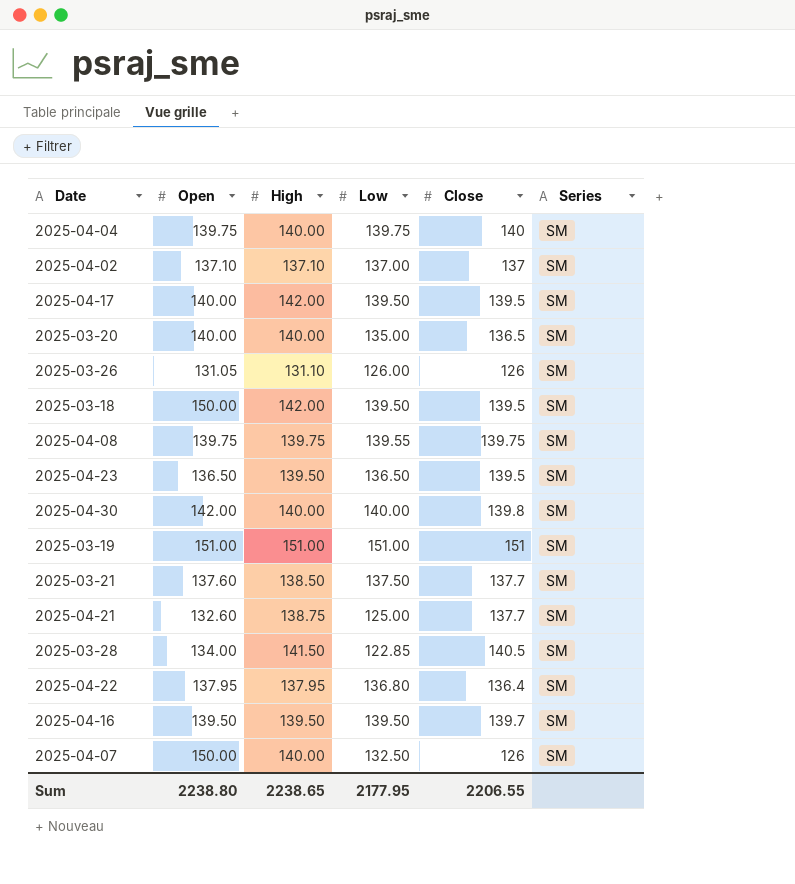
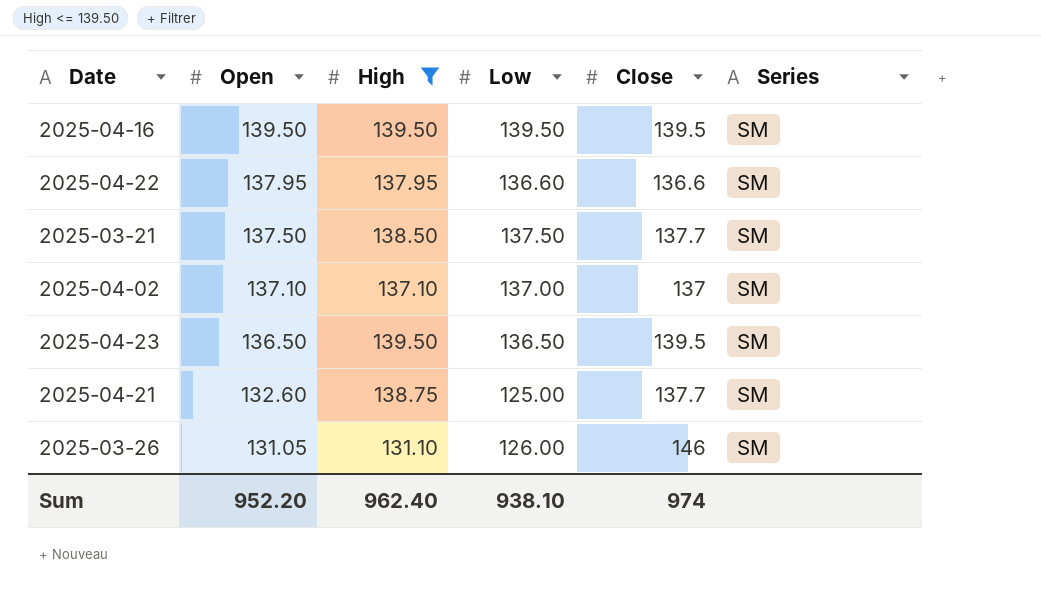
filter: none -> High <= 139.50
row order: none -> Open descending
2025-04-16 | Close: 139.7 -> 139.5
2025-04-22 | Low: 136.80 -> 136.60
2025-04-22 | Close: 136.4 -> 136.6
2025-03-21 | Open: 137.60 -> 137.50
2025-03-26 | Close: 126 -> 146
Sum | Open: 2238.80 -> 952.20
Sum | High: 2238.65 -> 962.40
Sum | Low: 2177.95 -> 938.10
Sum | Close: 2206.55 -> 974

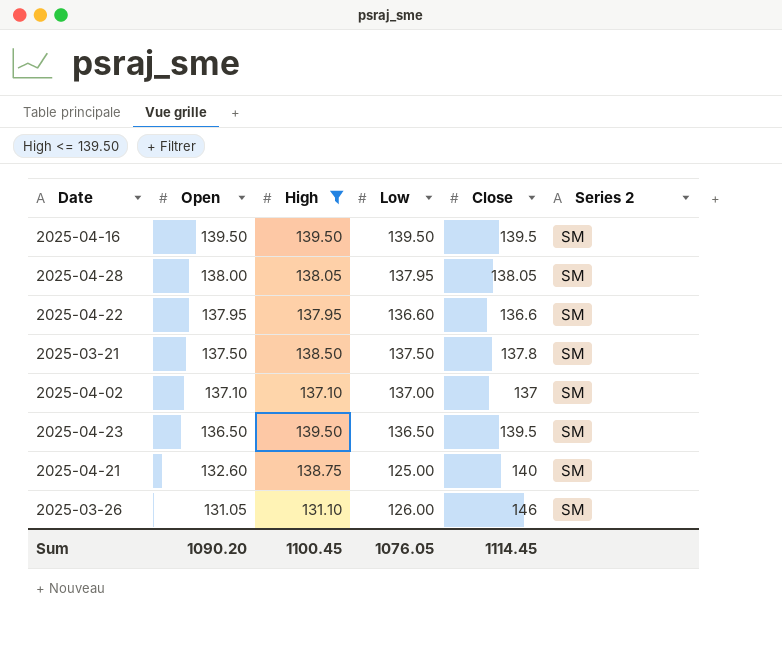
column name: Series -> Series 2
row 2025-04-28: none -> 138.00 | 138.05 | 137.95 | 138.05 | SM
2025-03-21 | Close: 137.7 -> 137.8
2025-04-21 | Close: 137.7 -> 140
Sum | Open: 952.20 -> 1090.20
Sum | High: 962.40 -> 1100.45
Sum | Low: 938.10 -> 1076.05
Sum | Close: 974 -> 1114.45

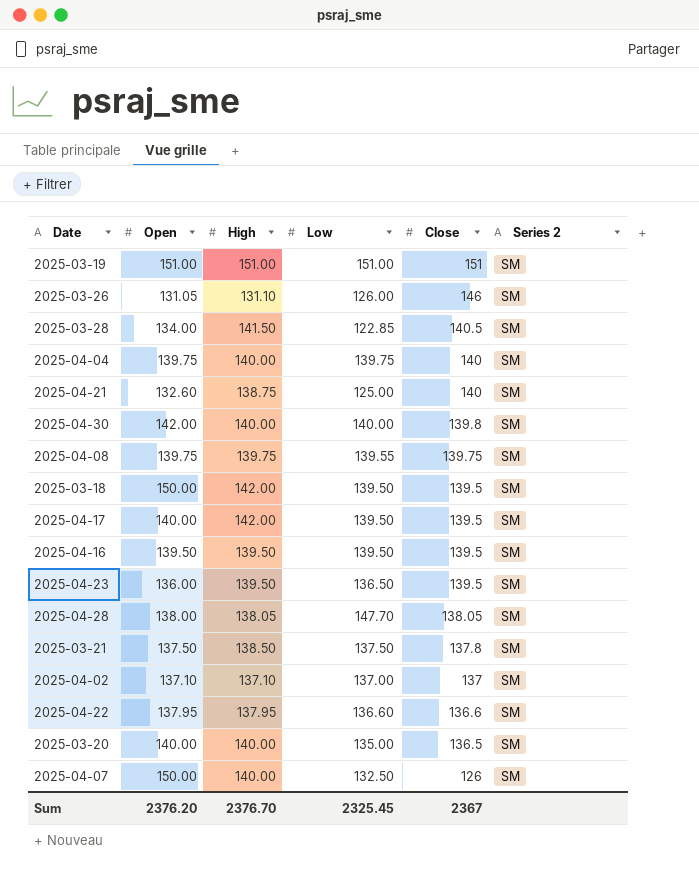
filter: High <= 139.50 -> none
row order: Open descending -> Close descending
2025-04-23 | Open: 136.50 -> 136.00
2025-04-28 | Low: 137.95 -> 147.70
Sum | Open: 1090.20 -> 2376.20
Sum | High: 1100.45 -> 2376.70
Sum | Low: 1076.05 -> 2325.45
Sum | Close: 1114.45 -> 2367

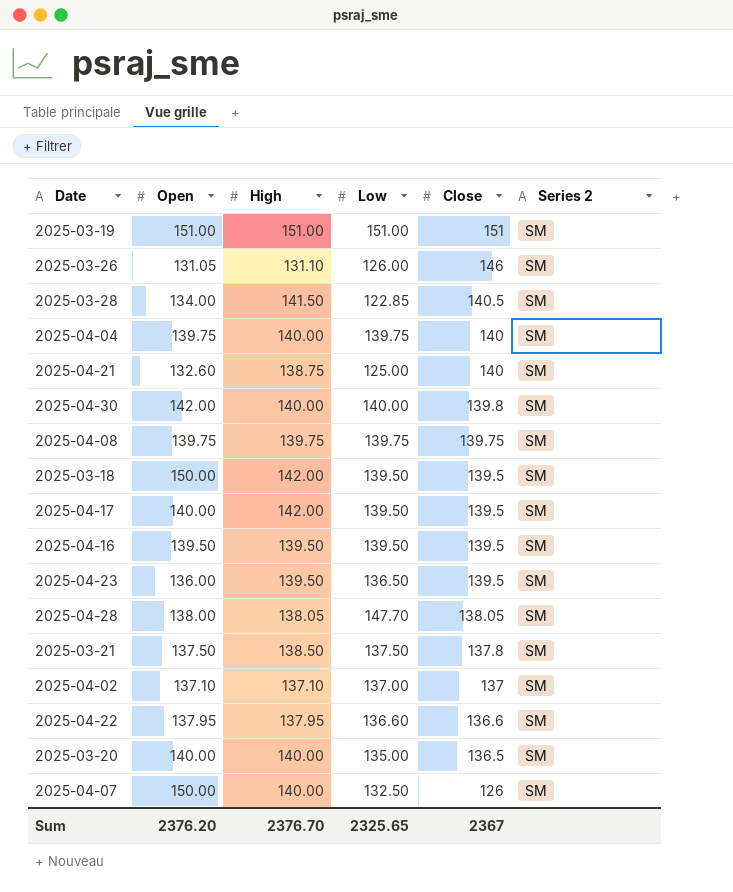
2025-04-08 | Low: 139.55 -> 139.75
Sum | Low: 2325.45 -> 2325.65

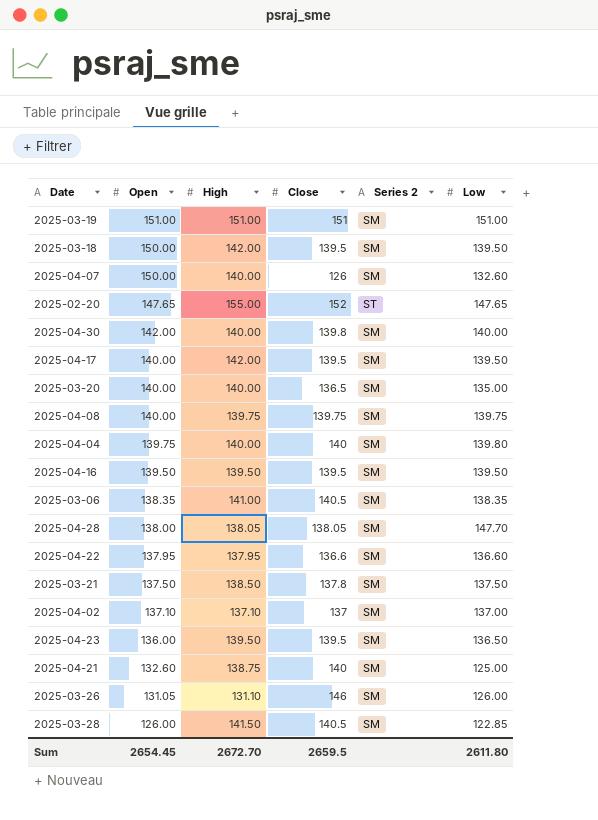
row order: Close descending -> Open descending
column Low | position: 4 -> 6
2025-04-07 | Low: 132.50 -> 132.60
row 2025-02-20: none -> 147.65 | 155.00 | 152 | ST | 147.65
2025-04-08 | Open: 139.75 -> 140.00
2025-04-04 | Low: 139.75 -> 139.80
row 2025-03-06: none -> 138.35 | 141.00 | 140.5 | SM | 138.35
2025-03-28 | Open: 134.00 -> 126.00
Sum | Open: 2376.20 -> 2654.45
Sum | High: 2376.70 -> 2672.70
Sum | Close: 2367 -> 2659.5
Sum | Low: 2325.65 -> 2611.80

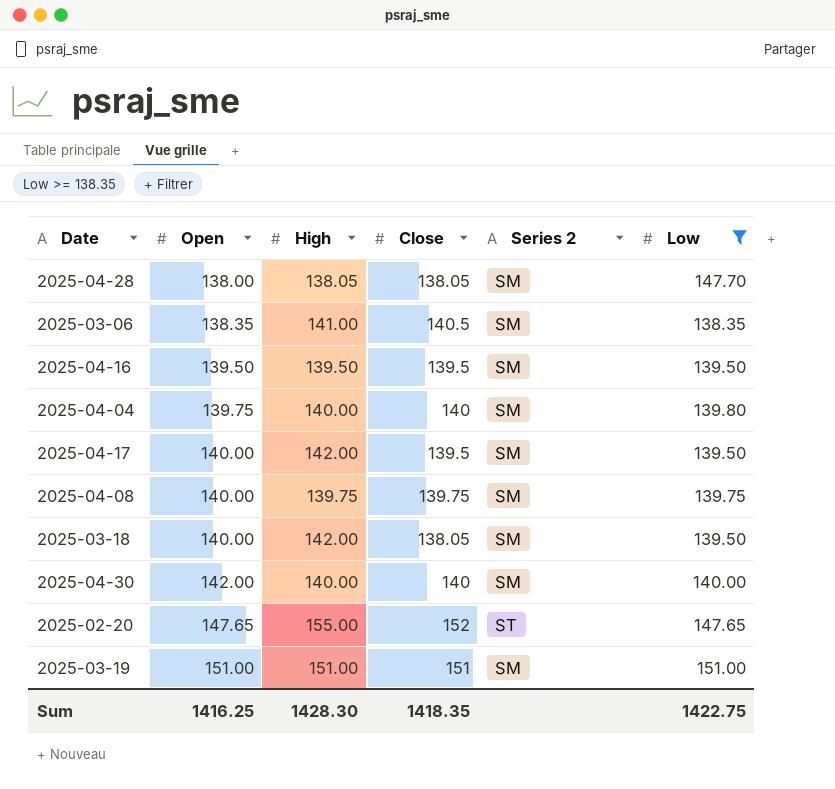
filter: none -> Low >= 138.35
row order: Open descending -> Open ascending
2025-03-18 | Open: 150.00 -> 140.00
2025-03-18 | Close: 139.5 -> 138.05
2025-04-30 | Close: 139.8 -> 140
Sum | Open: 2654.45 -> 1416.25
Sum | High: 2672.70 -> 1428.30
Sum | Close: 2659.5 -> 1418.35
Sum | Low: 2611.80 -> 1422.75

